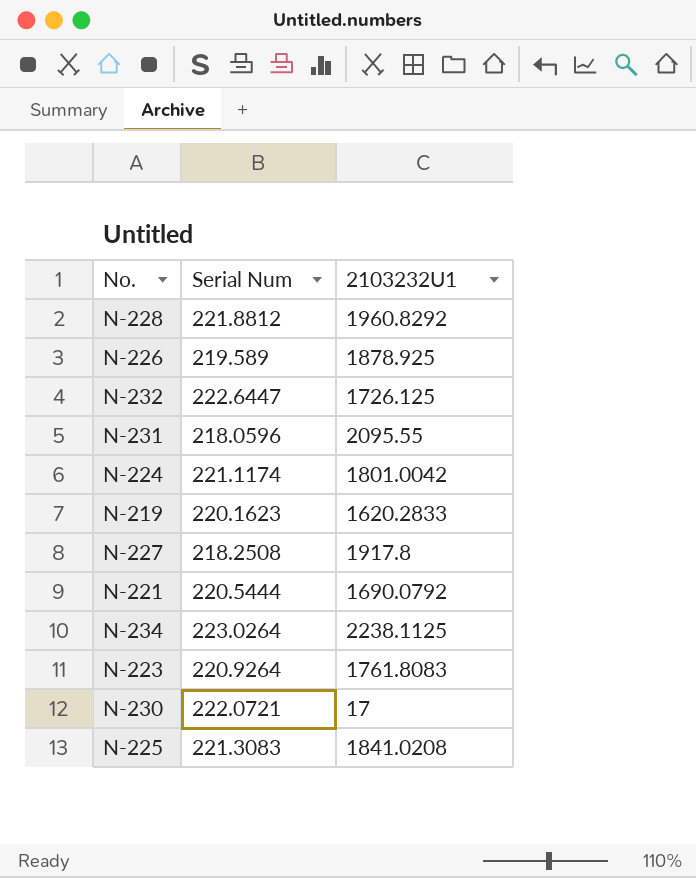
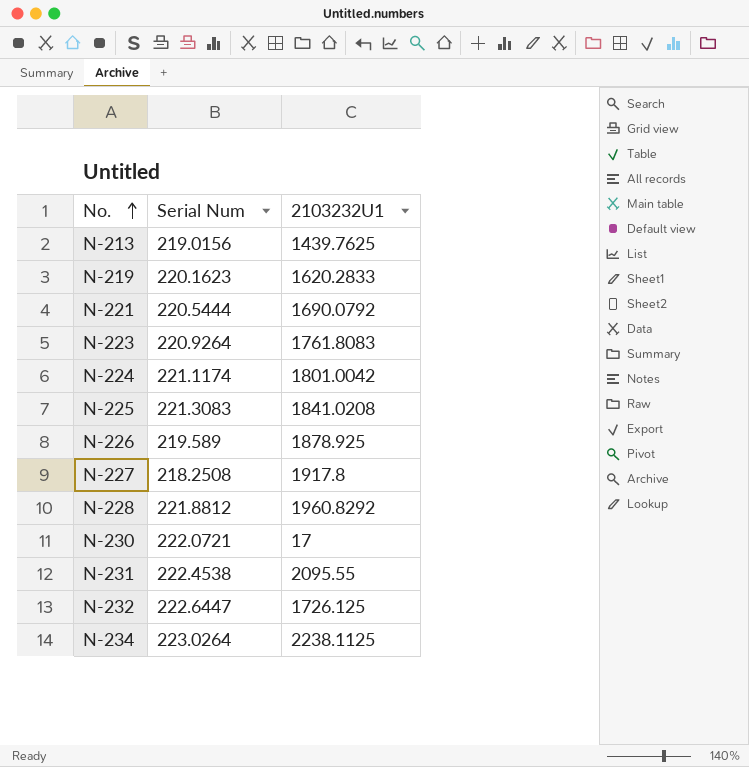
row order: none -> No. ascending
row N-213: none -> 219.0156 | 1439.7625
N-231 | Serial Num: 218.0596 -> 222.4538

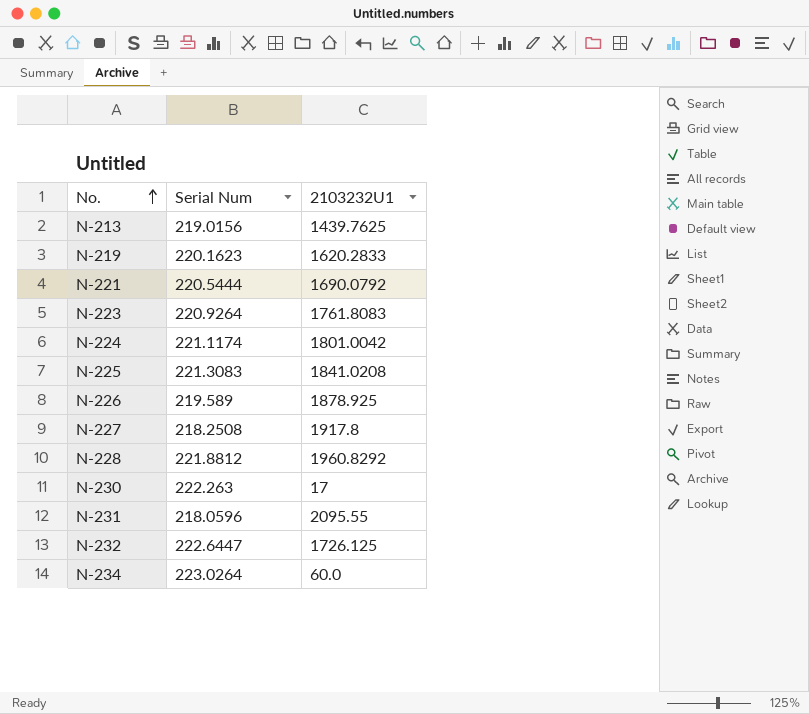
N-230 | Serial Num: 222.0721 -> 222.263
N-231 | Serial Num: 222.4538 -> 218.0596
N-234 | 2103232U1: 2238.1125 -> 60.0

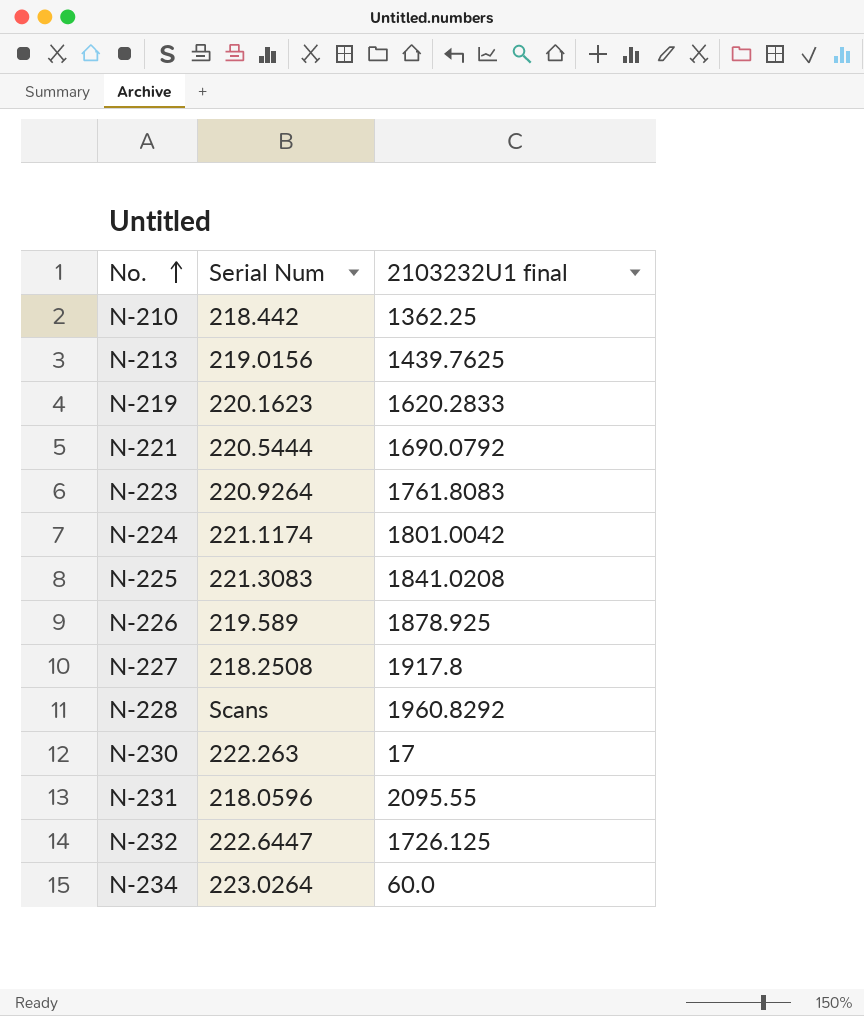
column name: 2103232U1 -> 2103232U1 final
row N-210: none -> 218.442 | 1362.25
N-228 | Serial Num: 221.8812 -> Scans

